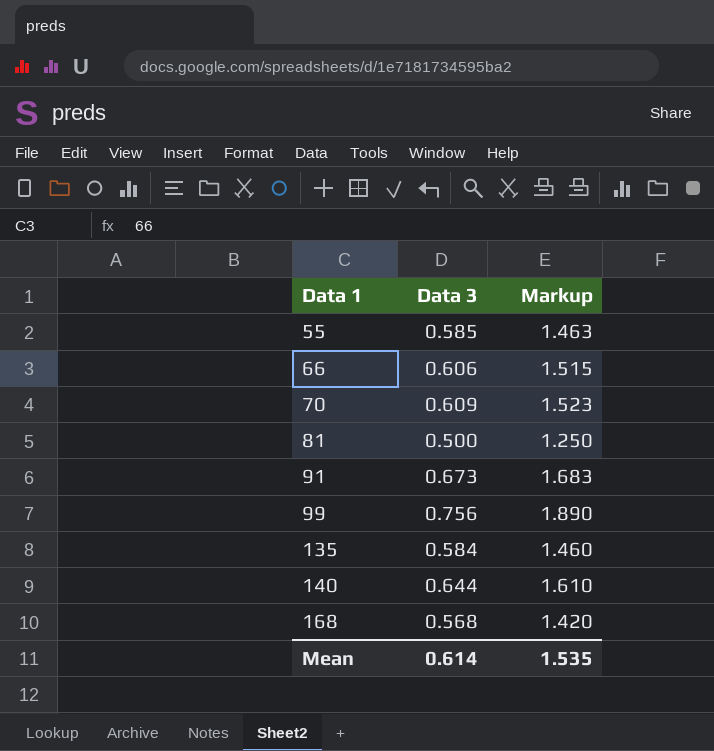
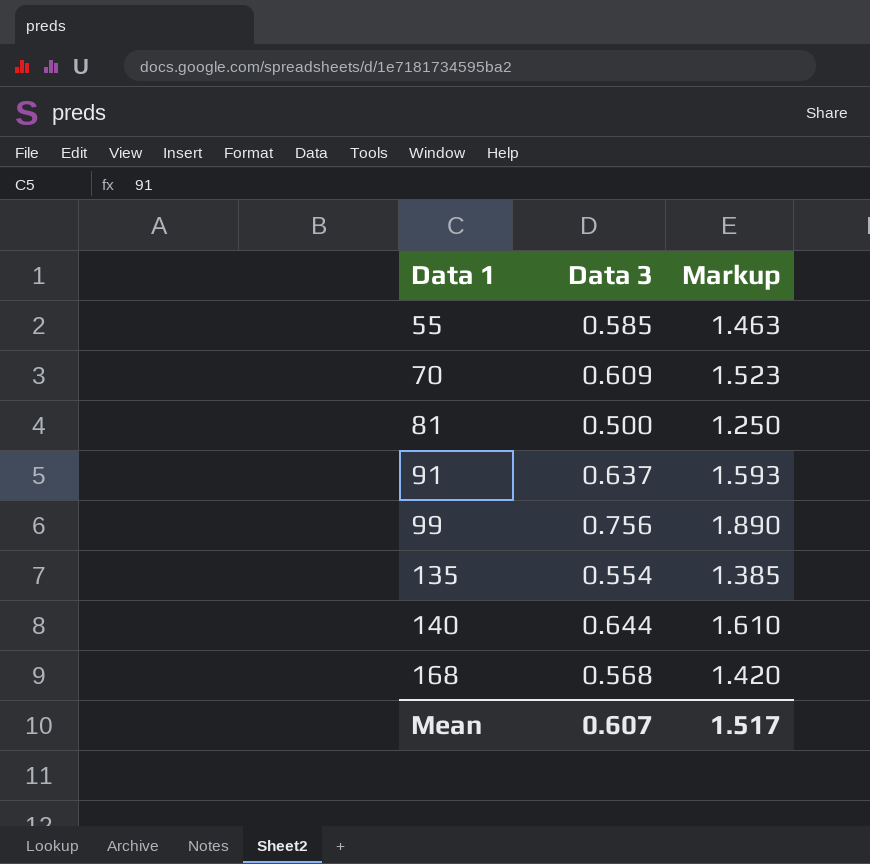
row 66: 0.606 | 1.515 -> none
91 | Data 3: 0.673 -> 0.637
91 | Markup: 1.683 -> 1.593
135 | Data 3: 0.584 -> 0.554
135 | Markup: 1.460 -> 1.385
Mean | Data 3: 0.614 -> 0.607
Mean | Markup: 1.535 -> 1.517

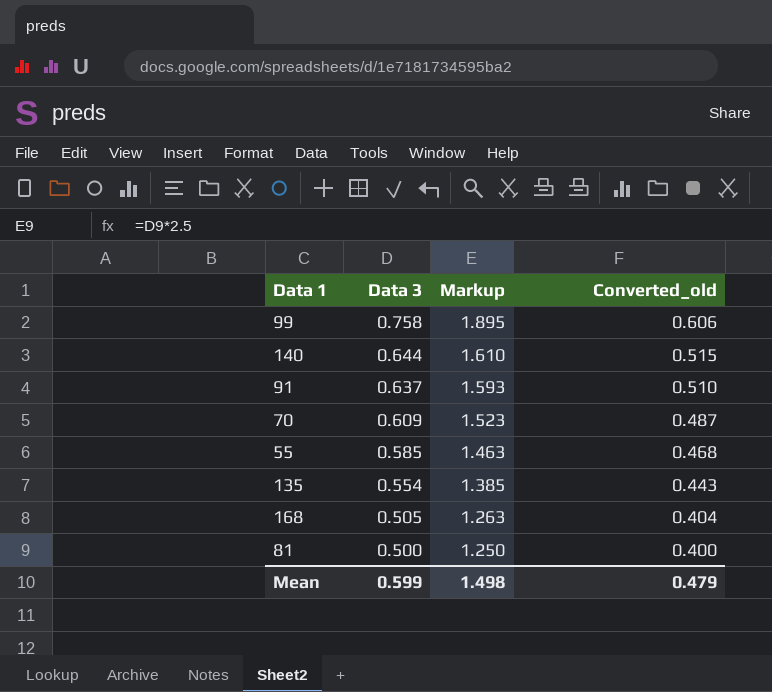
row order: Data 1 ascending -> Data 3 descending
column Converted_old | formula: none -> [Data 3] * 0.8
99 | Data 3: 0.756 -> 0.758
99 | Markup: 1.890 -> 1.895
168 | Data 3: 0.568 -> 0.505
168 | Markup: 1.420 -> 1.263
Mean | Data 3: 0.607 -> 0.599
Mean | Markup: 1.517 -> 1.498

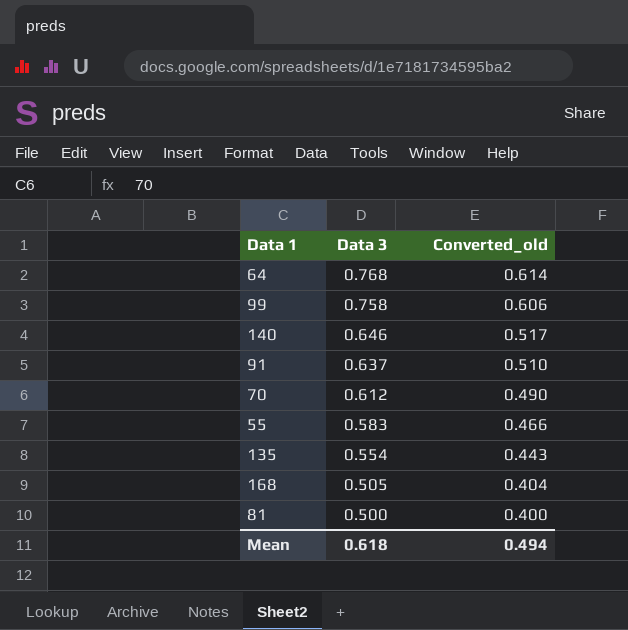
column Markup | formula: [Data 3] * 2.5 -> none
row 64: none -> 0.768 | 0.614
140 | Data 3: 0.644 -> 0.646
140 | Converted_old: 0.515 -> 0.517
70 | Data 3: 0.609 -> 0.612
70 | Converted_old: 0.487 -> 0.490
55 | Data 3: 0.585 -> 0.583
55 | Converted_old: 0.468 -> 0.466
Mean | Data 3: 0.599 -> 0.618
Mean | Converted_old: 0.479 -> 0.494

